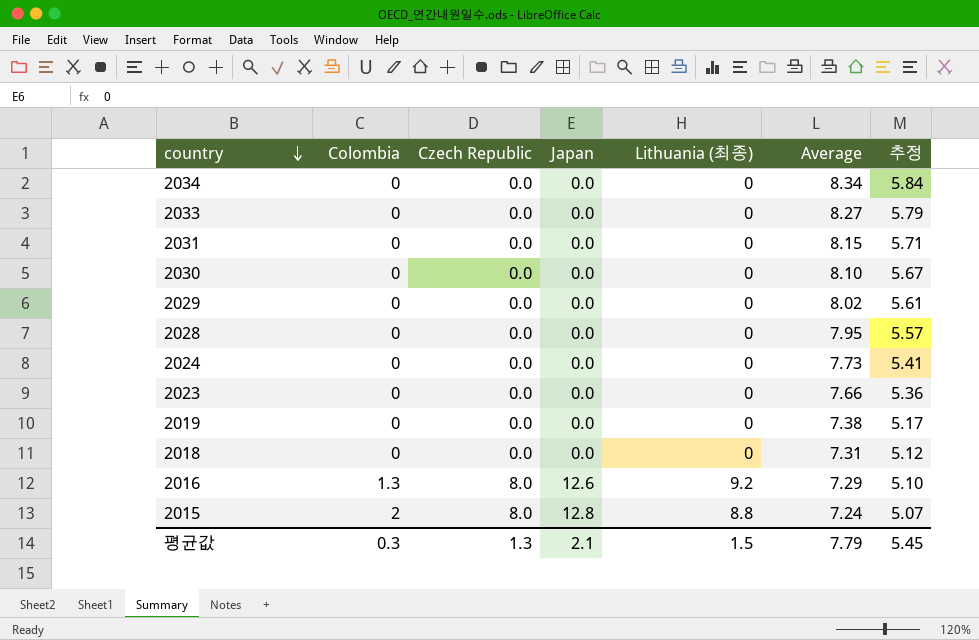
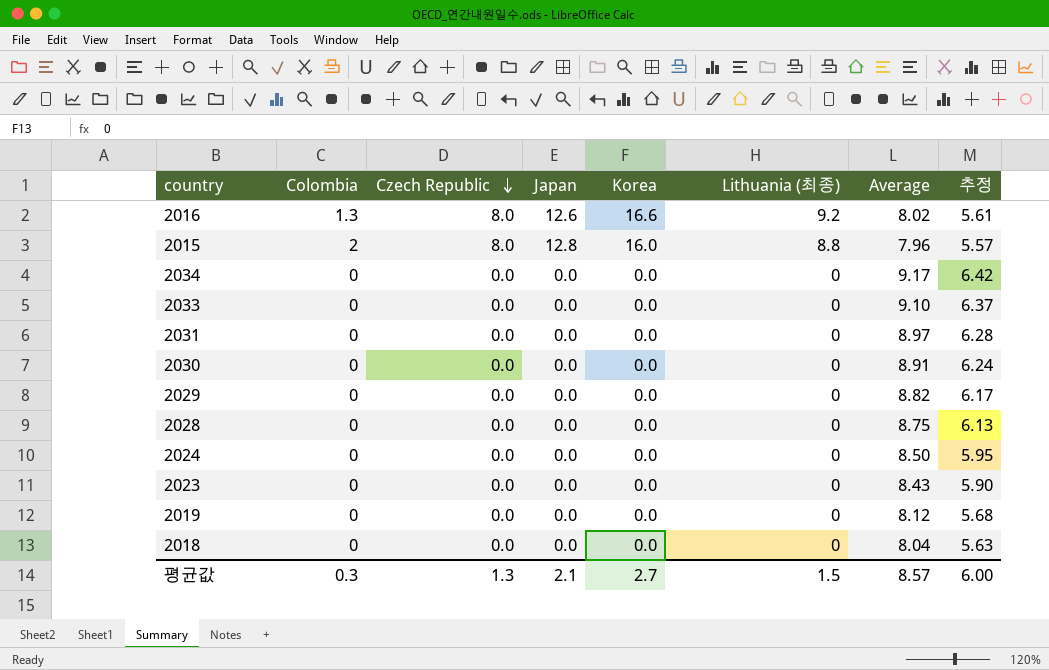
row order: country descending -> Czech Republic descending
column Korea | position: none -> 5
2016 | Average: 7.29 -> 8.02
2016 | 추정: 5.10 -> 5.61
2015 | Average: 7.24 -> 7.96
2015 | 추정: 5.07 -> 5.57
2034 | Average: 8.34 -> 9.17
2034 | 추정: 5.84 -> 6.42
2033 | Average: 8.27 -> 9.10
2033 | 추정: 5.79 -> 6.37
2031 | Average: 8.15 -> 8.97
2031 | 추정: 5.71 -> 6.28
2030 | Average: 8.10 -> 8.91
2030 | 추정: 5.67 -> 6.24
2029 | Average: 8.02 -> 8.82
2029 | 추정: 5.61 -> 6.17
2028 | Average: 7.95 -> 8.75
2028 | 추정: 5.57 -> 6.13
2024 | Average: 7.73 -> 8.50
2024 | 추정: 5.41 -> 5.95
2023 | Average: 7.66 -> 8.43
2023 | 추정: 5.36 -> 5.90
2019 | Average: 7.38 -> 8.12
2019 | 추정: 5.17 -> 5.68
2018 | Average: 7.31 -> 8.04
2018 | 추정: 5.12 -> 5.63
평균값 | Average: 7.79 -> 8.57
평균값 | 추정: 5.45 -> 6.00

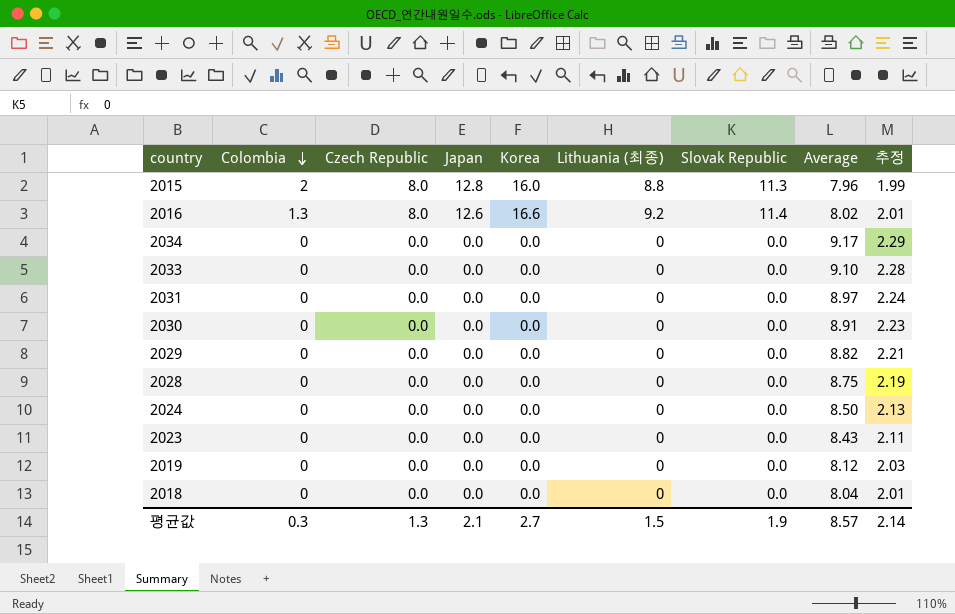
row order: Czech Republic descending -> Colombia descending
column Slovak Republic | position: none -> 7
column 추정 | formula: [Average] * 0.7 -> [Average] * 0.25
평균값 | 추정: 6.00 -> 2.14

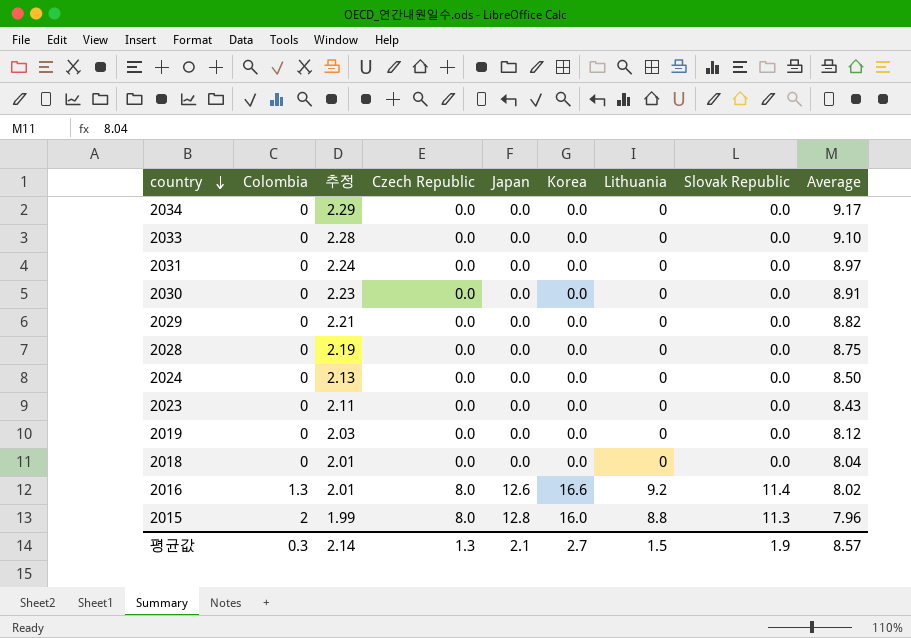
row order: Colombia descending -> country descending
column 추정 | position: 9 -> 3
column name: Lithuania (최종) -> Lithuania

